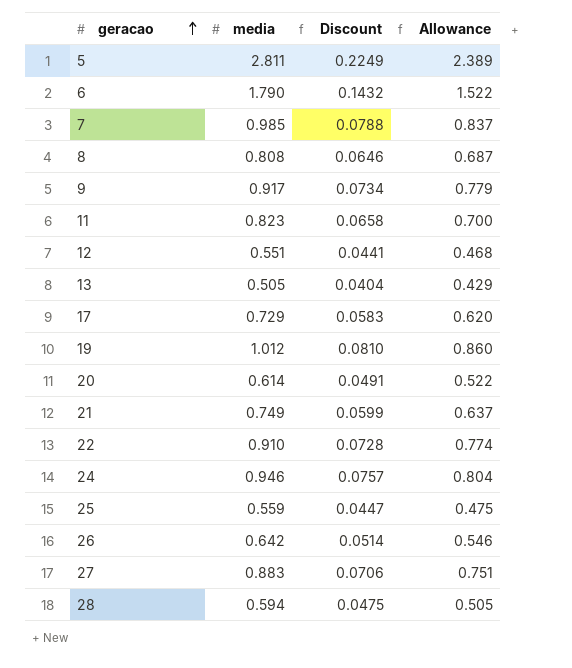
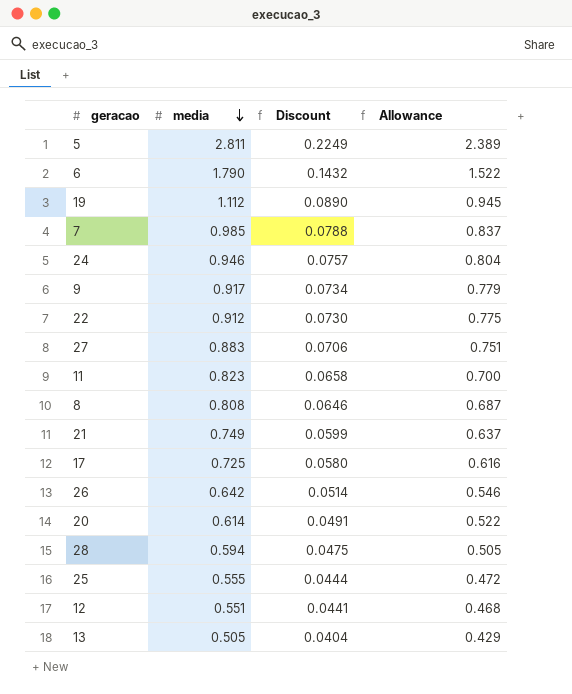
row order: geracao ascending -> media descending
19 | media: 1.012 -> 1.112
19 | Discount: 0.0810 -> 0.0890
19 | Allowance: 0.860 -> 0.945
22 | media: 0.910 -> 0.912
22 | Discount: 0.0728 -> 0.0730
22 | Allowance: 0.774 -> 0.775
17 | media: 0.729 -> 0.725
17 | Discount: 0.0583 -> 0.0580
17 | Allowance: 0.620 -> 0.616
25 | media: 0.559 -> 0.555
25 | Discount: 0.0447 -> 0.0444
25 | Allowance: 0.475 -> 0.472

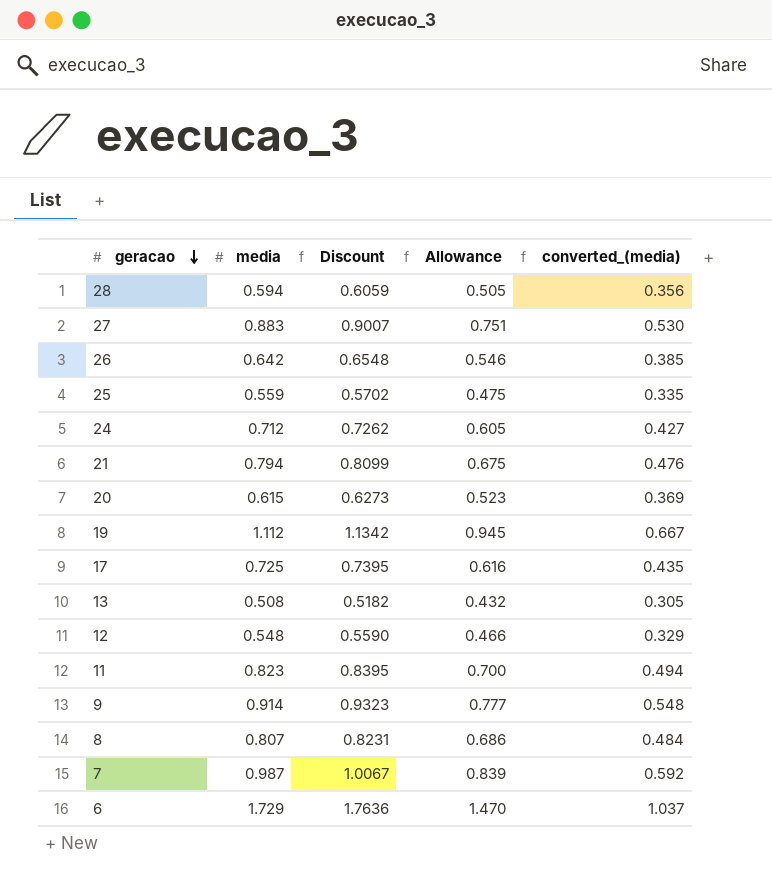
row order: media descending -> geracao descending
column Discount | formula: [media] * 0.08 -> [media] * 1.02
column converted_(media) | formula: none -> [media] * 0.6
row 5: 2.811 | 0.2249 | 2.389 -> none
row 22: 0.912 | 0.0730 | 0.775 -> none
25 | media: 0.555 -> 0.559
25 | Allowance: 0.472 -> 0.475
24 | media: 0.946 -> 0.712
24 | Allowance: 0.804 -> 0.605
21 | media: 0.749 -> 0.794
21 | Allowance: 0.637 -> 0.675
20 | media: 0.614 -> 0.615
20 | Allowance: 0.522 -> 0.523
13 | media: 0.505 -> 0.508
13 | Allowance: 0.429 -> 0.432
12 | media: 0.551 -> 0.548
12 | Allowance: 0.468 -> 0.466
9 | media: 0.917 -> 0.914
9 | Allowance: 0.779 -> 0.777
8 | media: 0.808 -> 0.807
8 | Allowance: 0.687 -> 0.686
7 | media: 0.985 -> 0.987
7 | Allowance: 0.837 -> 0.839
6 | media: 1.790 -> 1.729
6 | Allowance: 1.522 -> 1.470

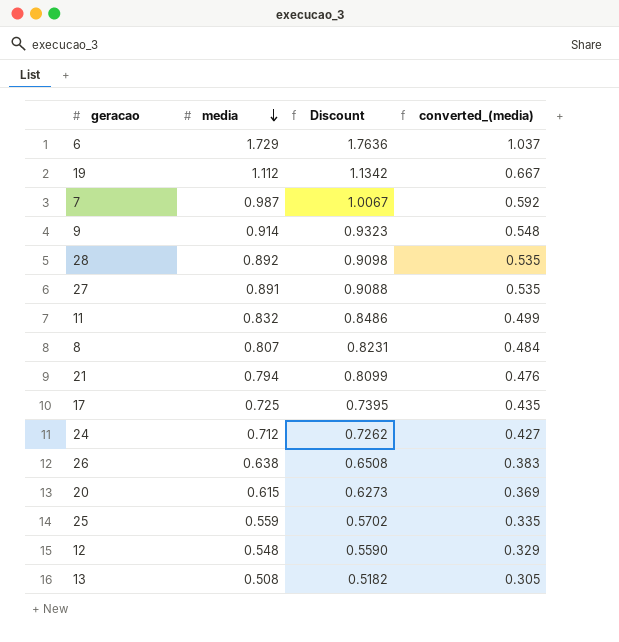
row order: geracao descending -> media descending
column Allowance | formula: [media] * 0.85 -> none
28 | media: 0.594 -> 0.892
28 | Discount: 0.6059 -> 0.9098
28 | converted_(media): 0.356 -> 0.535
27 | media: 0.883 -> 0.891
27 | Discount: 0.9007 -> 0.9088
27 | converted_(media): 0.530 -> 0.535
11 | media: 0.823 -> 0.832
11 | Discount: 0.8395 -> 0.8486
11 | converted_(media): 0.494 -> 0.499
26 | media: 0.642 -> 0.638
26 | Discount: 0.6548 -> 0.6508
26 | converted_(media): 0.385 -> 0.383

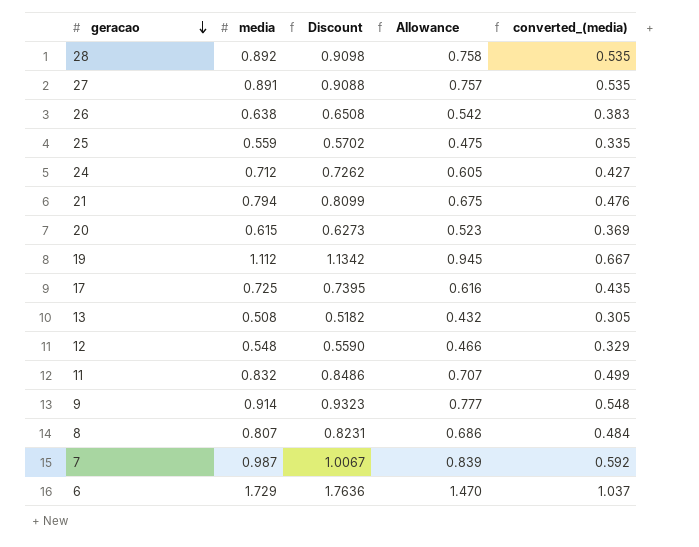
row order: media descending -> geracao descending
column Allowance | formula: none -> [media] * 0.85

